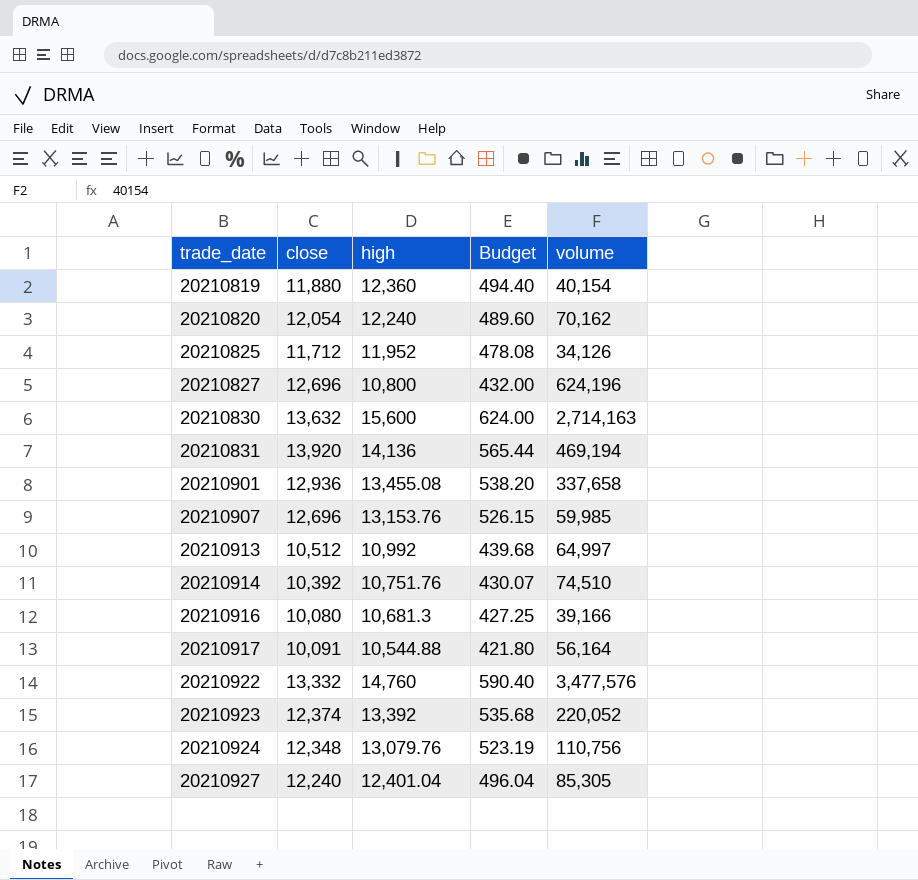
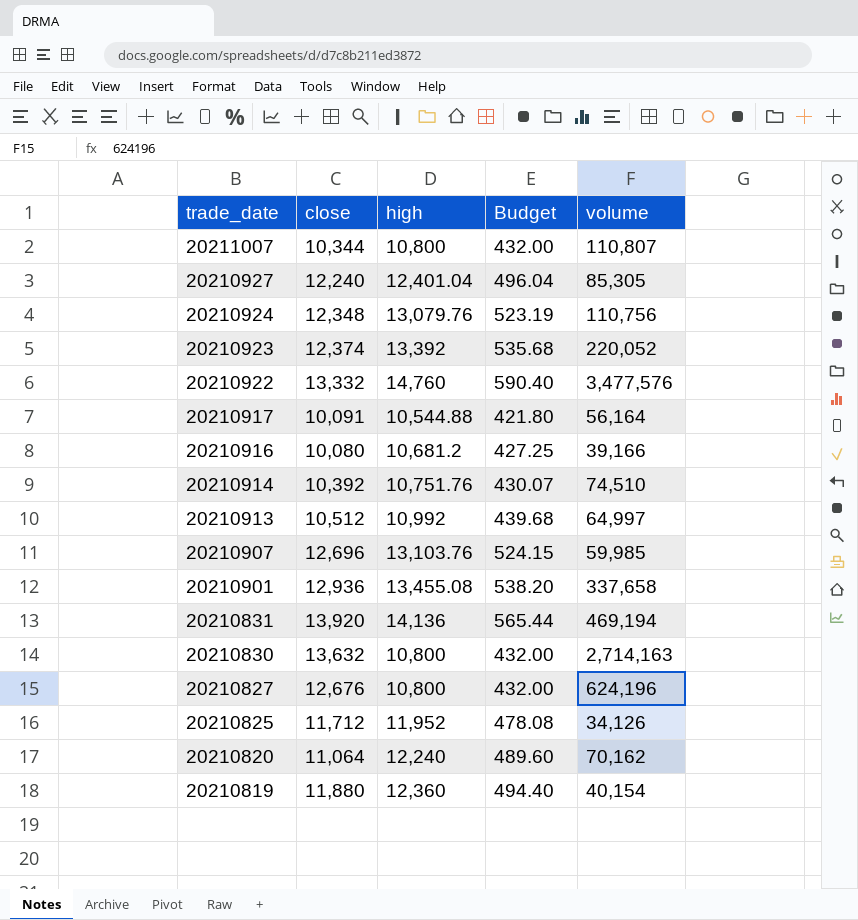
row order: trade_date ascending -> trade_date descending
row 20211007: none -> 10,344 | 10,800 | 432.00 | 110,807
20210916 | high: 10,681.3 -> 10,681.2
20210907 | high: 13,153.76 -> 13,103.76
20210907 | Budget: 526.15 -> 524.15
20210830 | high: 15,600 -> 10,800
20210830 | Budget: 624.00 -> 432.00
20210827 | close: 12,696 -> 12,676
20210820 | close: 12,054 -> 11,064

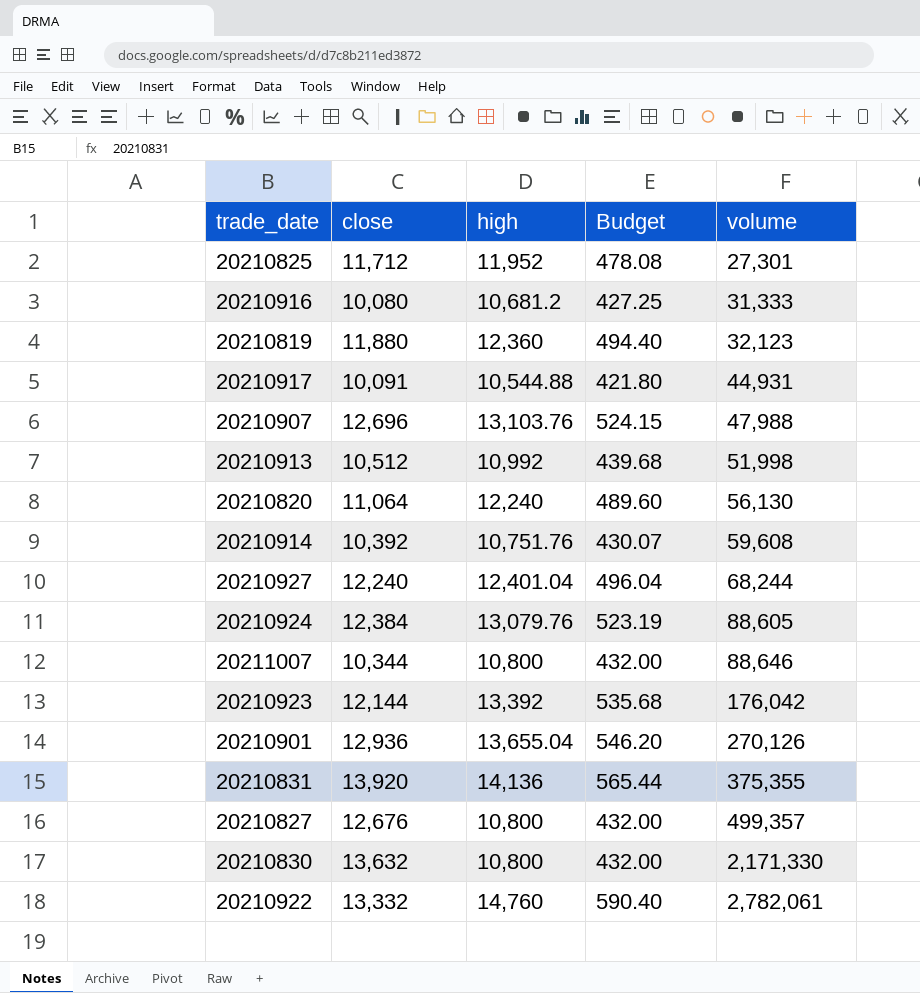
row order: trade_date descending -> volume ascending
20210825 | volume: 34,126 -> 27,301
20210916 | volume: 39,166 -> 31,333
20210819 | volume: 40,154 -> 32,123
20210917 | volume: 56,164 -> 44,931
20210907 | volume: 59,985 -> 47,988
20210913 | volume: 64,997 -> 51,998
20210820 | volume: 70,162 -> 56,130
20210914 | volume: 74,510 -> 59,608
20210927 | volume: 85,305 -> 68,244
20210924 | close: 12,348 -> 12,384
20210924 | volume: 110,756 -> 88,605
20211007 | volume: 110,807 -> 88,646
20210923 | close: 12,374 -> 12,144
20210923 | volume: 220,052 -> 176,042
20210901 | high: 13,455.08 -> 13,655.04
20210901 | Budget: 538.20 -> 546.20
20210901 | volume: 337,658 -> 270,126
20210831 | volume: 469,194 -> 375,355
20210827 | volume: 624,196 -> 499,357
20210830 | volume: 2,714,163 -> 2,171,330
20210922 | volume: 3,477,576 -> 2,782,061

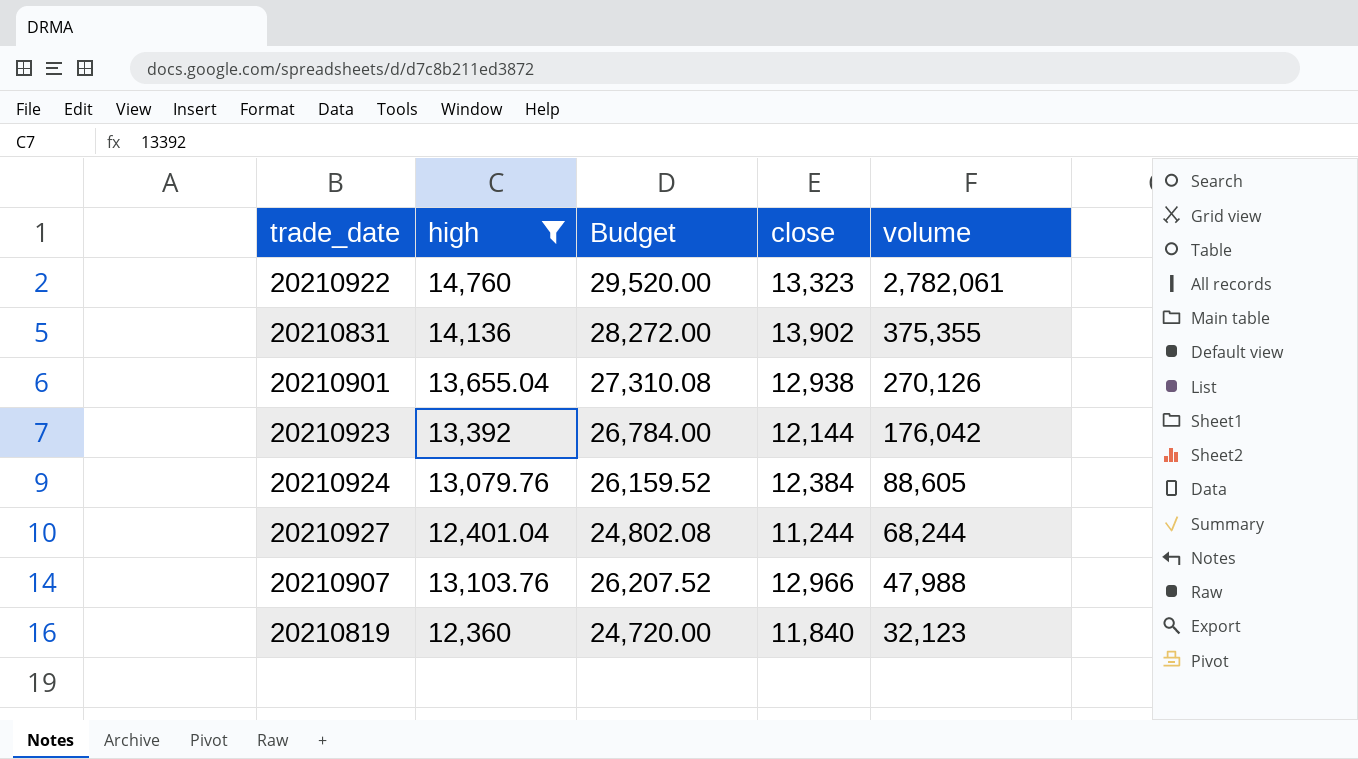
filter: none -> high >= 12,360
row order: volume ascending -> volume descending
column Budget | formula: [high] * 0.04 -> [high] * 2
column close | position: 2 -> 4
20210922 | close: 13,332 -> 13,323
20210831 | close: 13,920 -> 13,902
20210901 | close: 12,936 -> 12,938
20210927 | close: 12,240 -> 11,244
20210907 | close: 12,696 -> 12,966
20210819 | close: 11,880 -> 11,840

